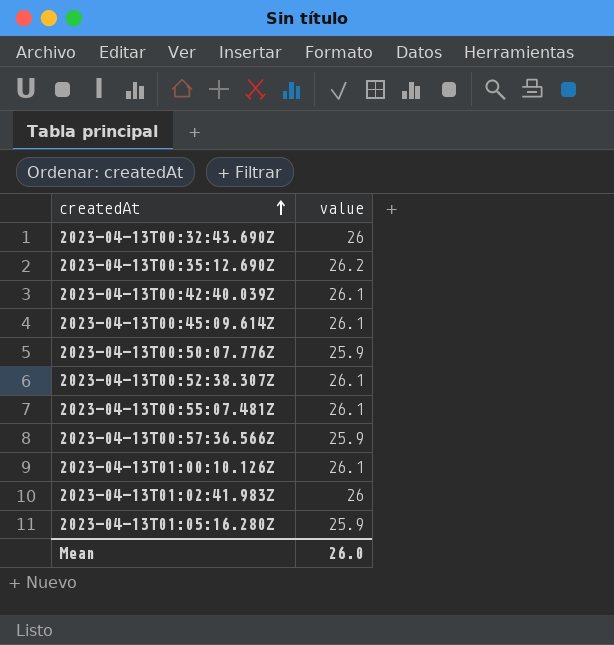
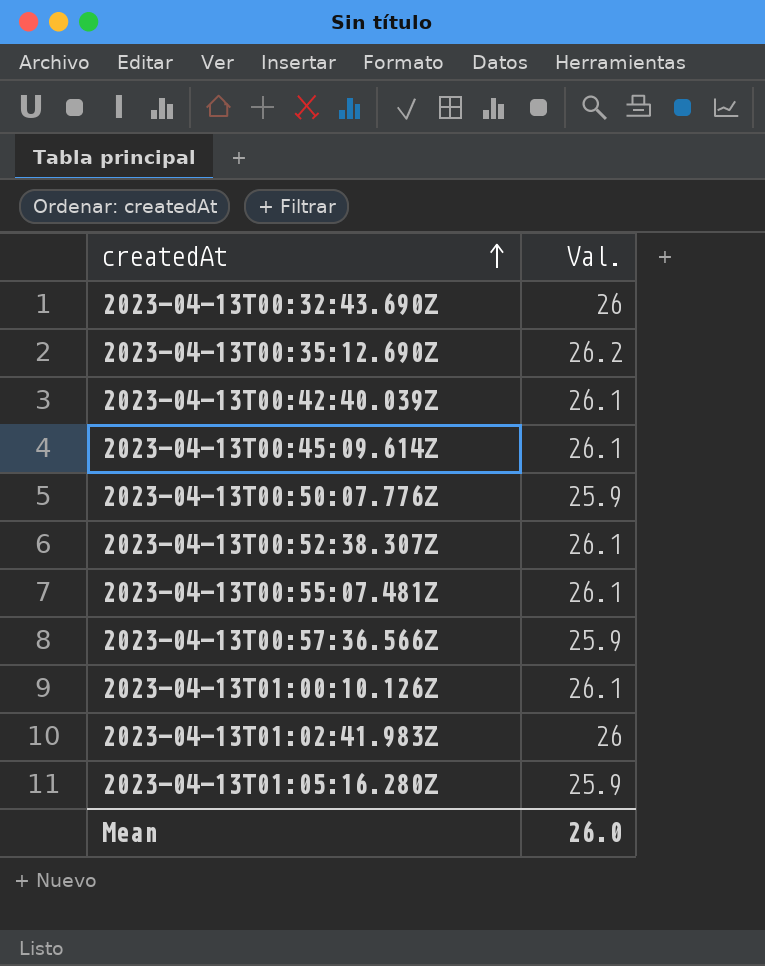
column name: value -> Val.

